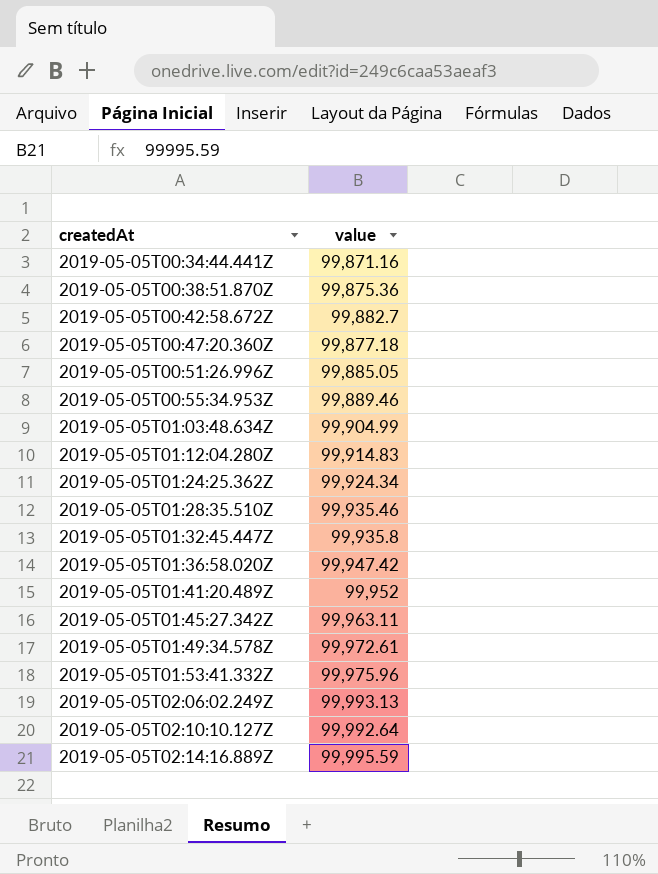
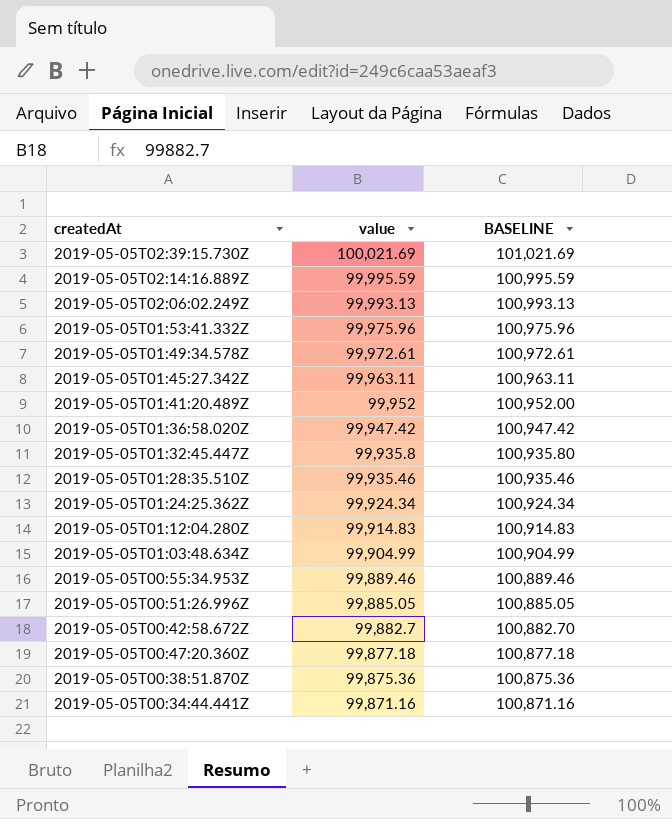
row order: createdAt ascending -> value descending
column BASELINE | formula: none -> [value] + 1000
row 2019-05-05T02:10:10.127Z: 99,992.64 -> none
row 2019-05-05T02:39:15.730Z: none -> 100,021.69 | 101,021.69

